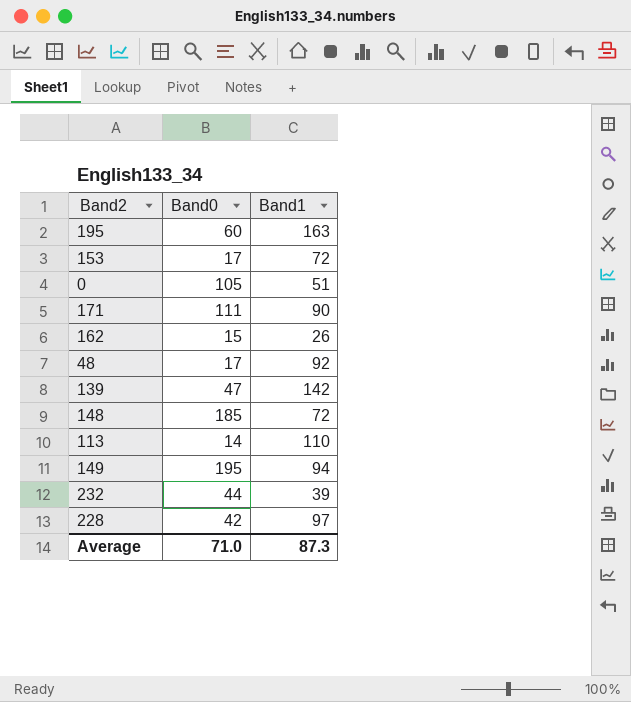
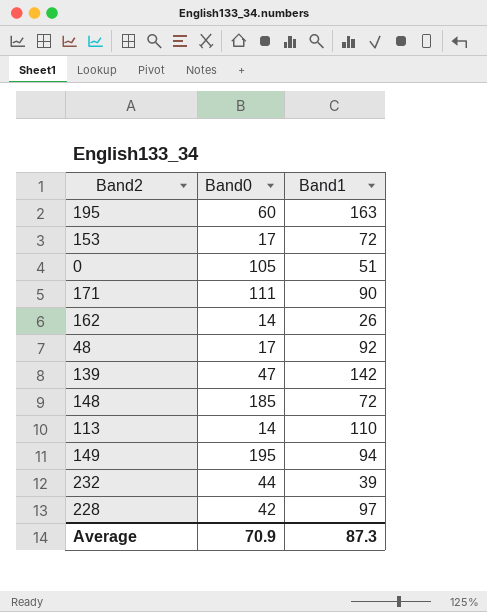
162 | Band0: 15 -> 14
Average | Band0: 71.0 -> 70.9

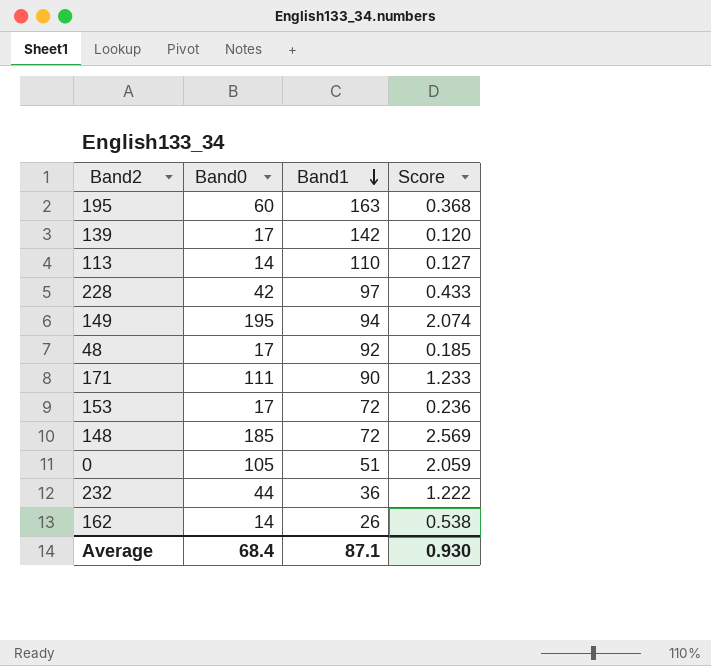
row order: none -> Band1 descending
column Score | formula: none -> [Band0] / [Band1]
139 | Band0: 47 -> 17
232 | Band1: 39 -> 36
Average | Band0: 70.9 -> 68.4
Average | Band1: 87.3 -> 87.1

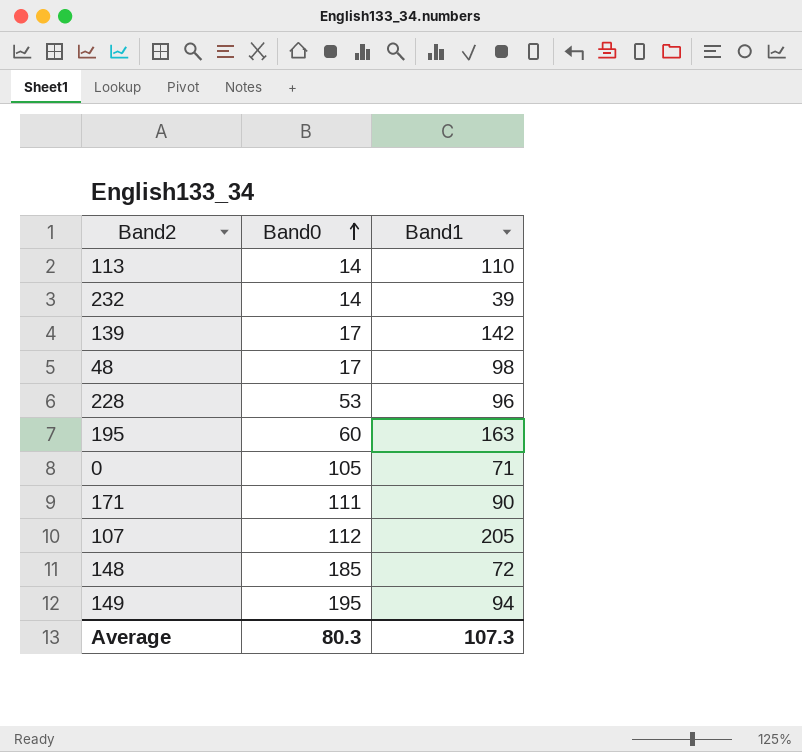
row order: Band1 descending -> Band0 ascending
column Score | formula: [Band0] / [Band1] -> none
row 153: 17 | 72 | 0.236 -> none
row 162: 14 | 26 | 0.538 -> none
232 | Band0: 44 -> 14
232 | Band1: 36 -> 39
48 | Band1: 92 -> 98
228 | Band0: 42 -> 53
228 | Band1: 97 -> 96
0 | Band1: 51 -> 71
row 107: none -> 112 | 205
Average | Band0: 68.4 -> 80.3
Average | Band1: 87.1 -> 107.3

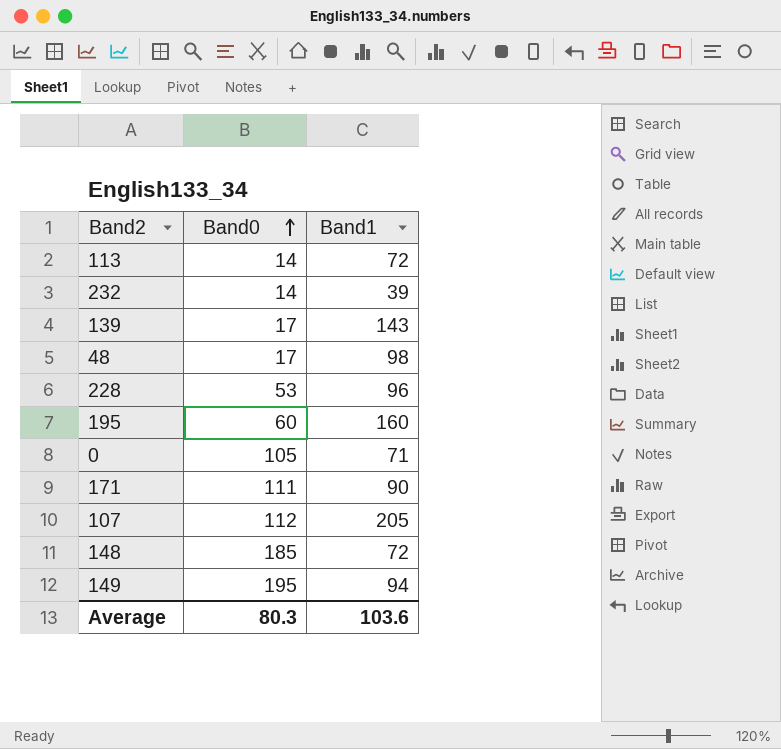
113 | Band1: 110 -> 72
139 | Band1: 142 -> 143
195 | Band1: 163 -> 160
Average | Band1: 107.3 -> 103.6

